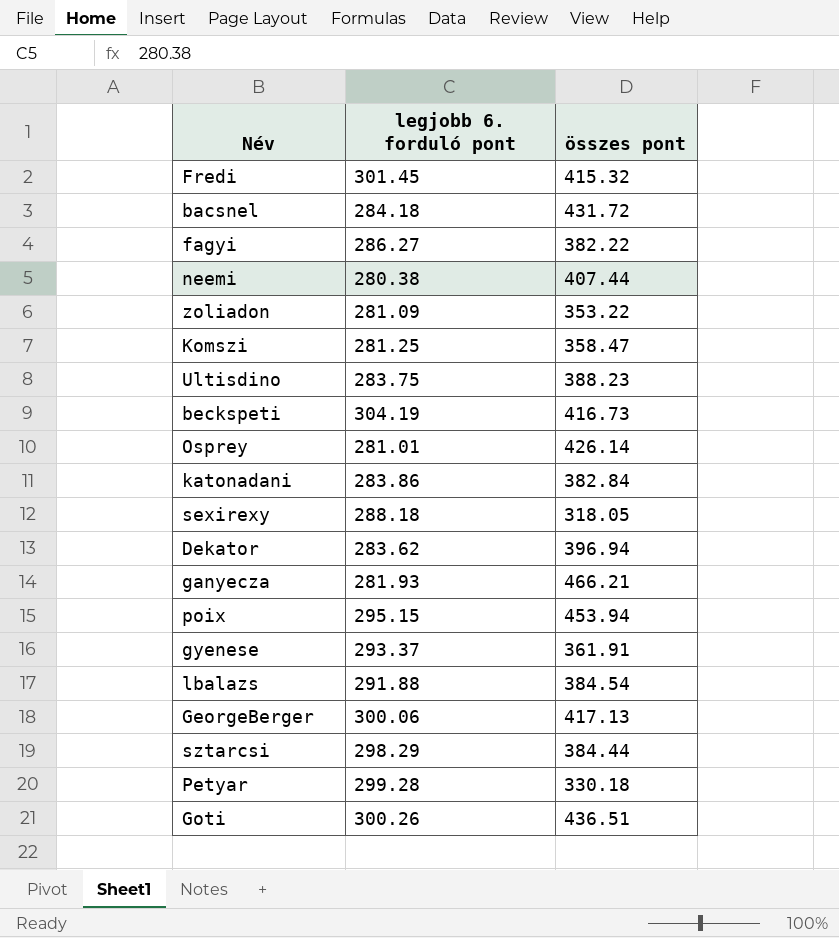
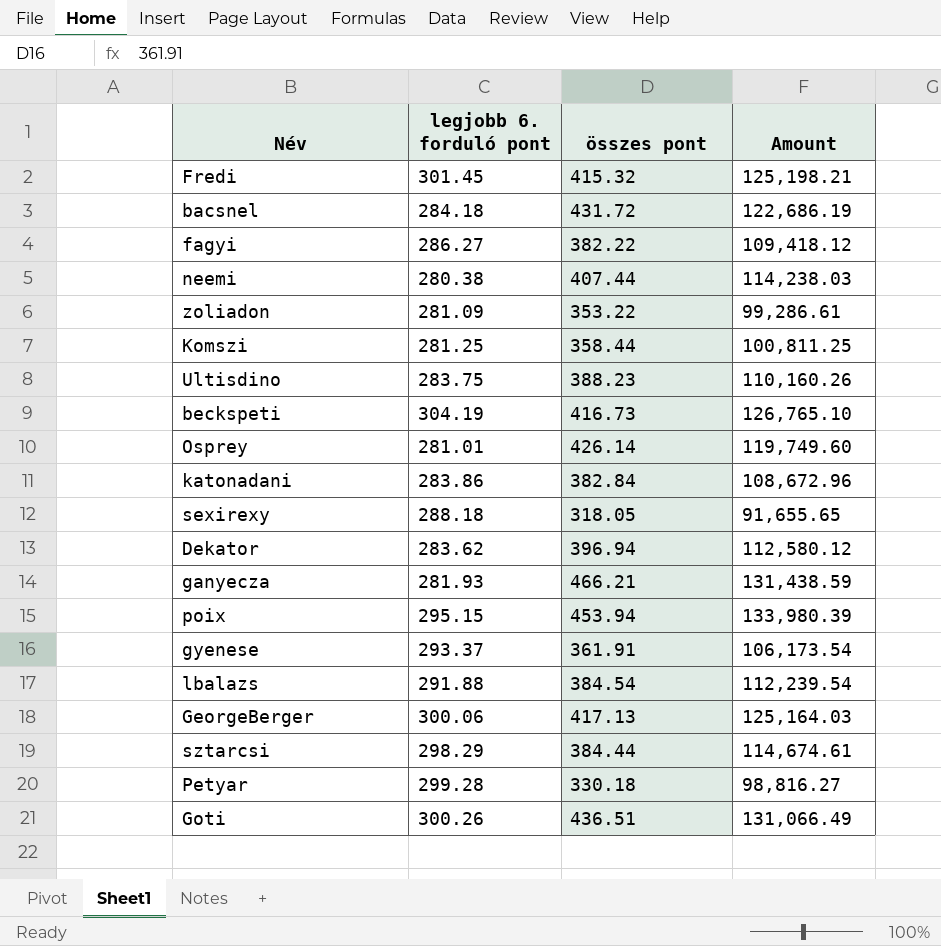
column Amount | formula: none -> [legjobb 6. forduló pont] * [összes pont]
Komszi | összes pont: 358.47 -> 358.44

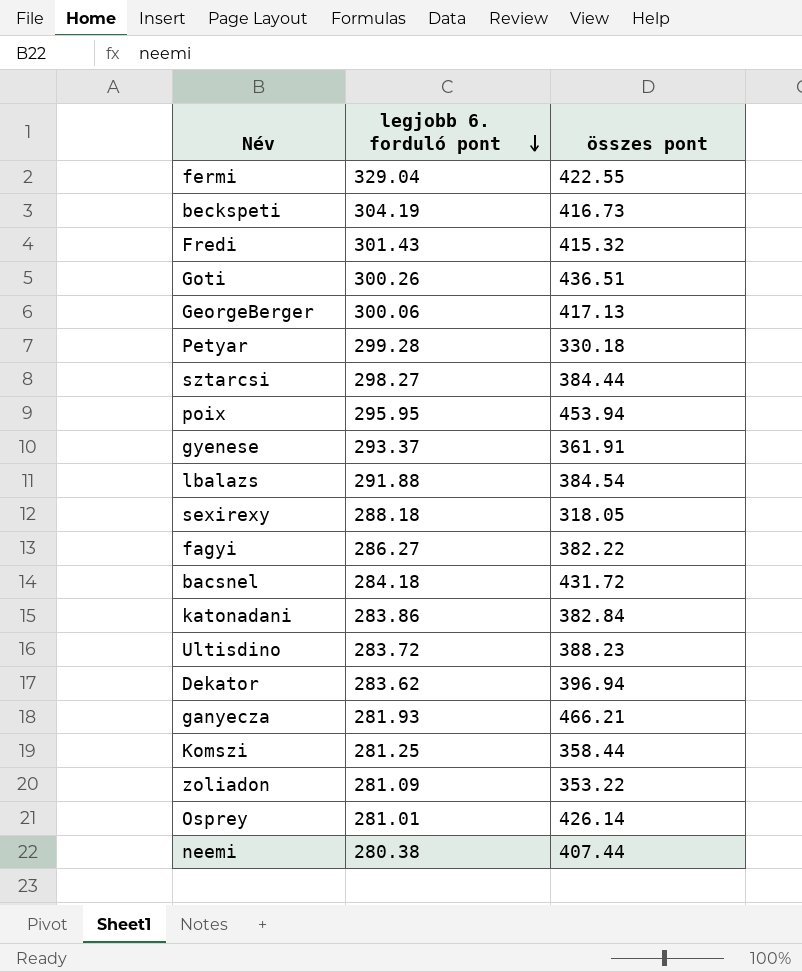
row order: none -> legjobb 6. forduló pont descending
column Amount | formula: [legjobb 6. forduló pont] * [összes pont] -> none
row fermi: none -> 329.04 | 422.55
Fredi | legjobb 6. forduló pont: 301.45 -> 301.43
sztarcsi | legjobb 6. forduló pont: 298.29 -> 298.27
poix | legjobb 6. forduló pont: 295.15 -> 295.95
Ultisdino | legjobb 6. forduló pont: 283.75 -> 283.72

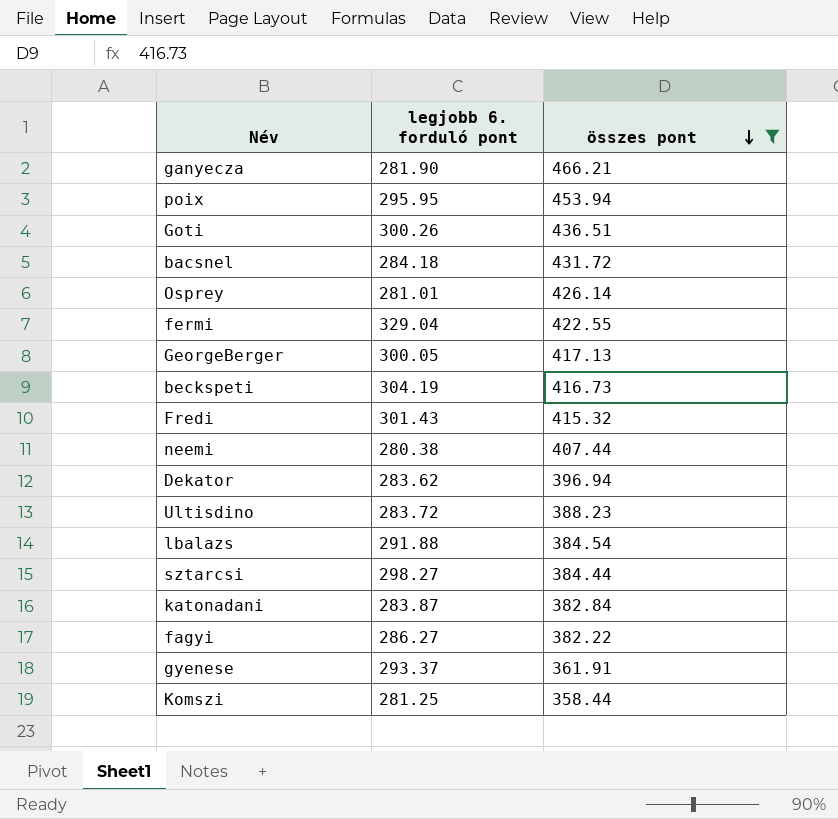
filter: none -> összes pont >= 358.44
row order: legjobb 6. forduló pont descending -> összes pont descending
ganyecza | legjobb 6. forduló pont: 281.93 -> 281.90
GeorgeBerger | legjobb 6. forduló pont: 300.06 -> 300.05
katonadani | legjobb 6. forduló pont: 283.86 -> 283.87

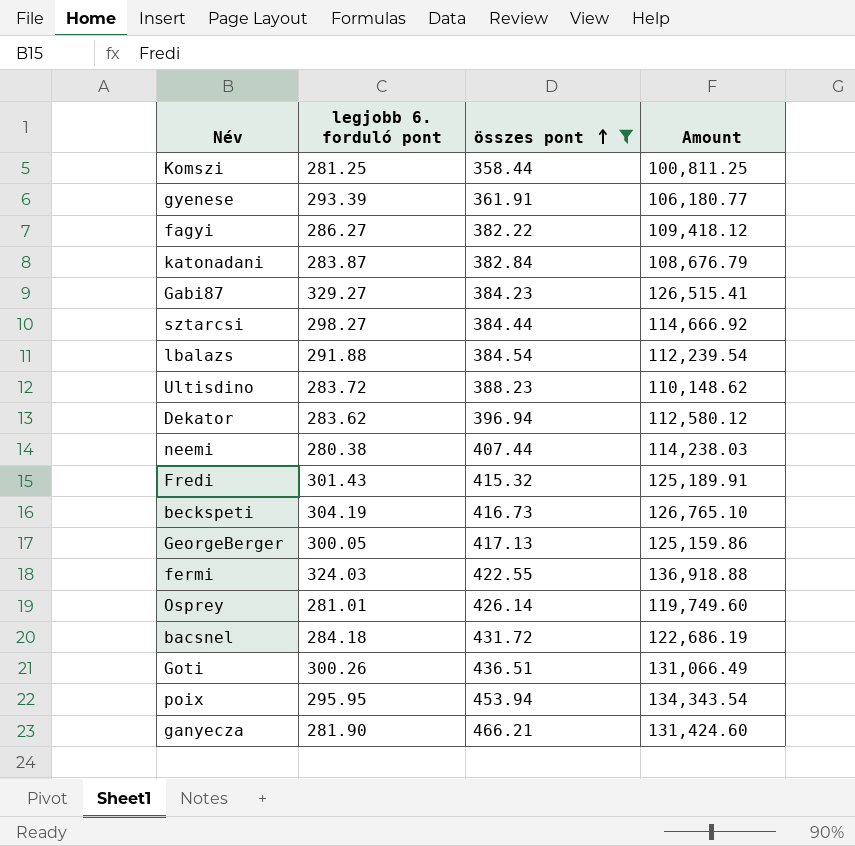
row order: összes pont descending -> összes pont ascending
column Amount | formula: none -> [legjobb 6. forduló pont] * [összes pont]
gyenese | legjobb 6. forduló pont: 293.37 -> 293.39
row Gabi87: none -> 329.27 | 384.23 | 126,515.41
fermi | legjobb 6. forduló pont: 329.04 -> 324.03

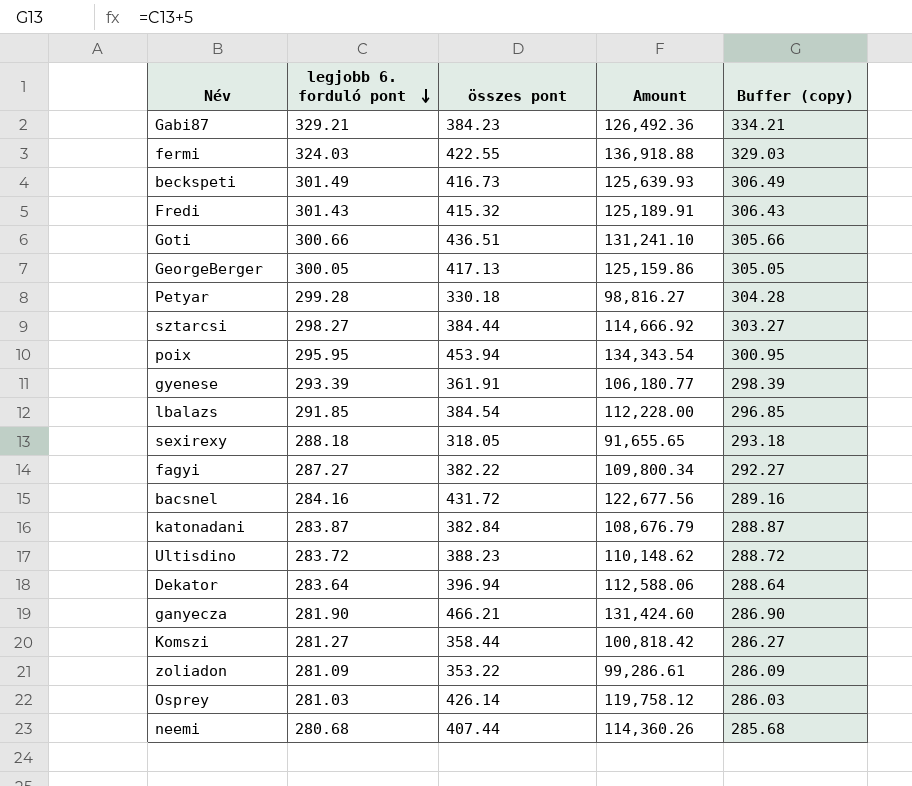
filter: összes pont >= 358.44 -> none
row order: összes pont ascending -> legjobb 6. forduló pont descending
column Buffer (copy) | formula: none -> [legjobb 6. forduló pont] + 5
Gabi87 | legjobb 6. forduló pont: 329.27 -> 329.21
Gabi87 | Amount: 126,515.41 -> 126,492.36
beckspeti | legjobb 6. forduló pont: 304.19 -> 301.49
beckspeti | Amount: 126,765.10 -> 125,639.93
Goti | legjobb 6. forduló pont: 300.26 -> 300.66
Goti | Amount: 131,066.49 -> 131,241.10
lbalazs | legjobb 6. forduló pont: 291.88 -> 291.85
lbalazs | Amount: 112,239.54 -> 112,228.00
fagyi | legjobb 6. forduló pont: 286.27 -> 287.27
fagyi | Amount: 109,418.12 -> 109,800.34
bacsnel | legjobb 6. forduló pont: 284.18 -> 284.16
bacsnel | Amount: 122,686.19 -> 122,677.56
Dekator | legjobb 6. forduló pont: 283.62 -> 283.64
Dekator | Amount: 112,580.12 -> 112,588.06
Komszi | legjobb 6. forduló pont: 281.25 -> 281.27
Komszi | Amount: 100,811.25 -> 100,818.42
Osprey | legjobb 6. forduló pont: 281.01 -> 281.03
Osprey | Amount: 119,749.60 -> 119,758.12
neemi | legjobb 6. forduló pont: 280.38 -> 280.68
neemi | Amount: 114,238.03 -> 114,360.26

